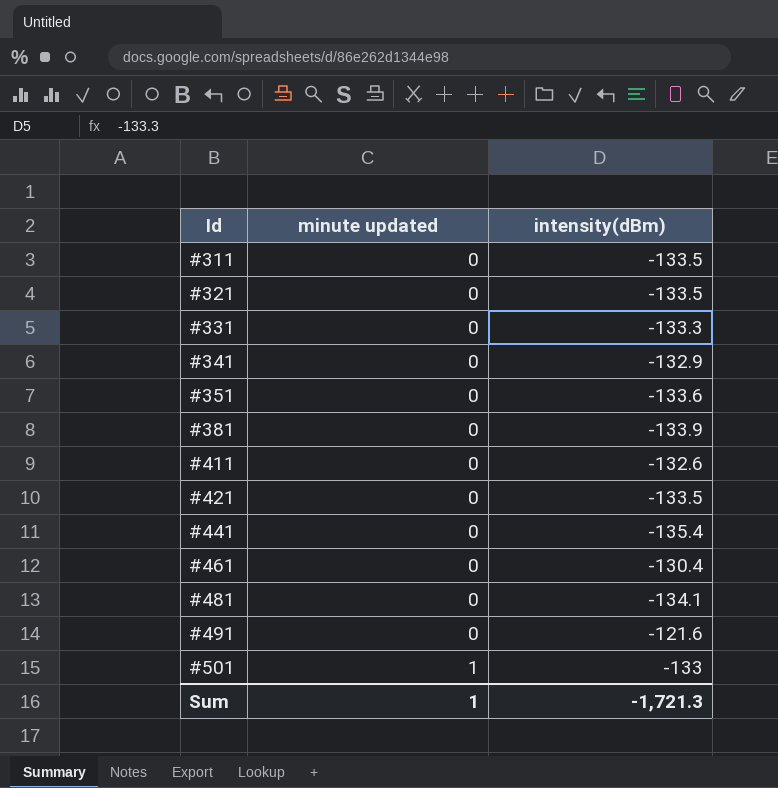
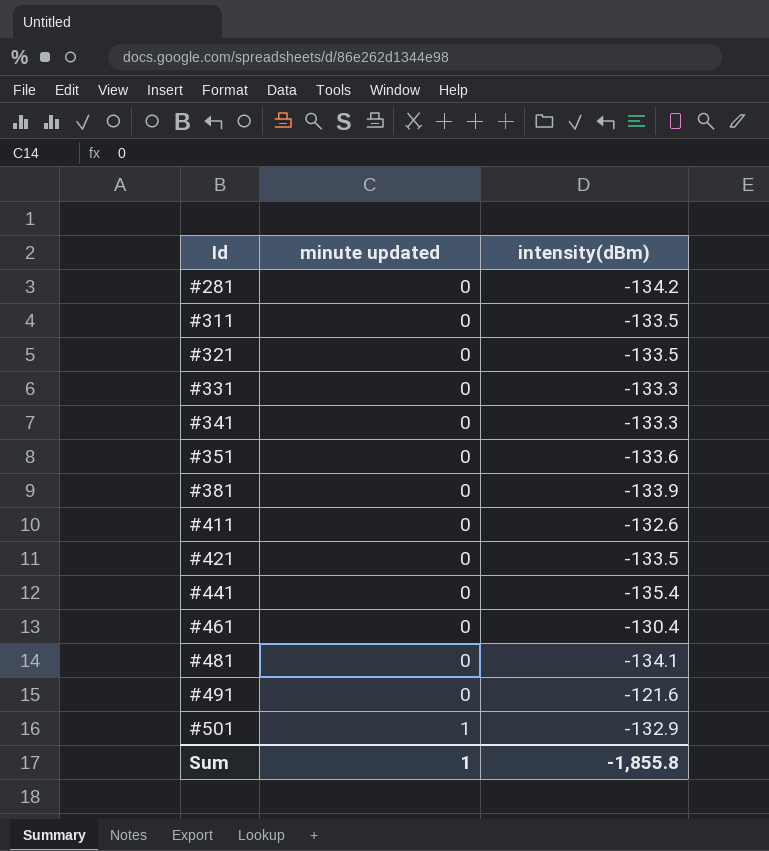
row #281: none -> 0 | -134.2
#341 | intensity(dBm): -132.9 -> -133.3
#501 | intensity(dBm): -133 -> -132.9
Sum | intensity(dBm): -1,721.3 -> -1,855.8

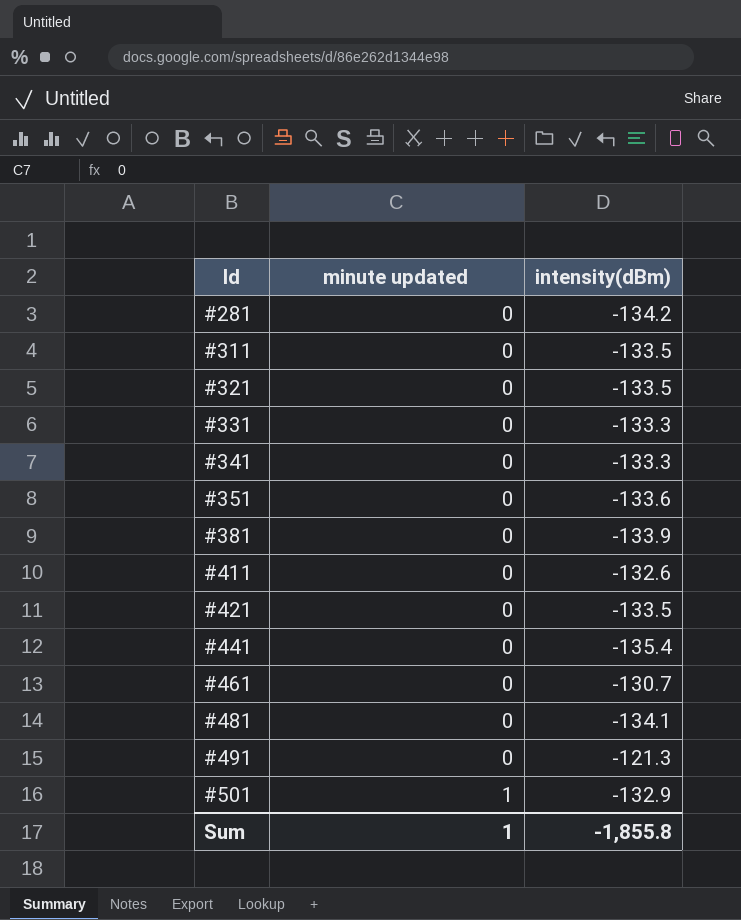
#461 | intensity(dBm): -130.4 -> -130.7
#491 | intensity(dBm): -121.6 -> -121.3

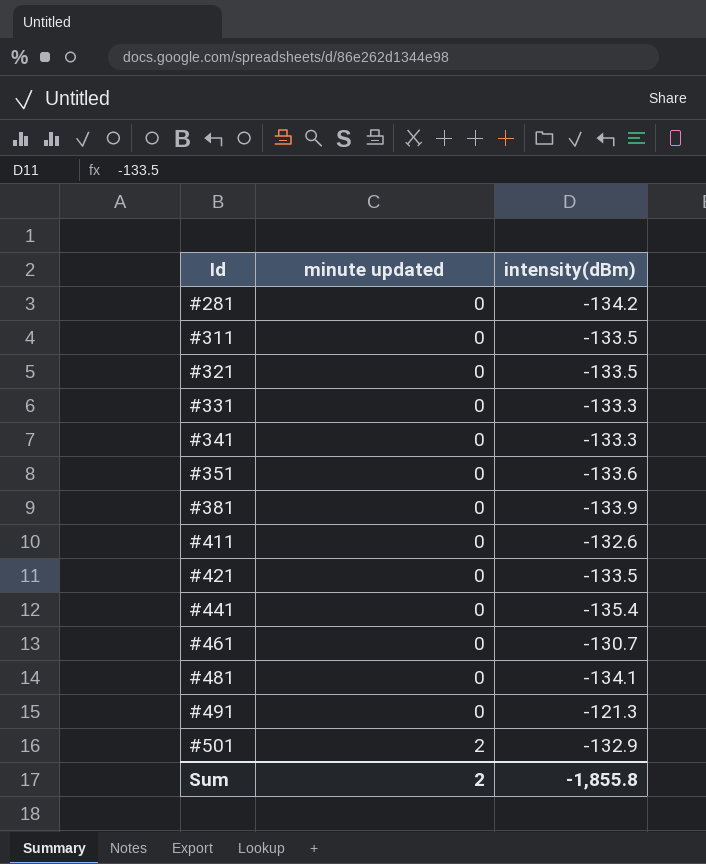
#501 | minute updated: 1 -> 2
Sum | minute updated: 1 -> 2

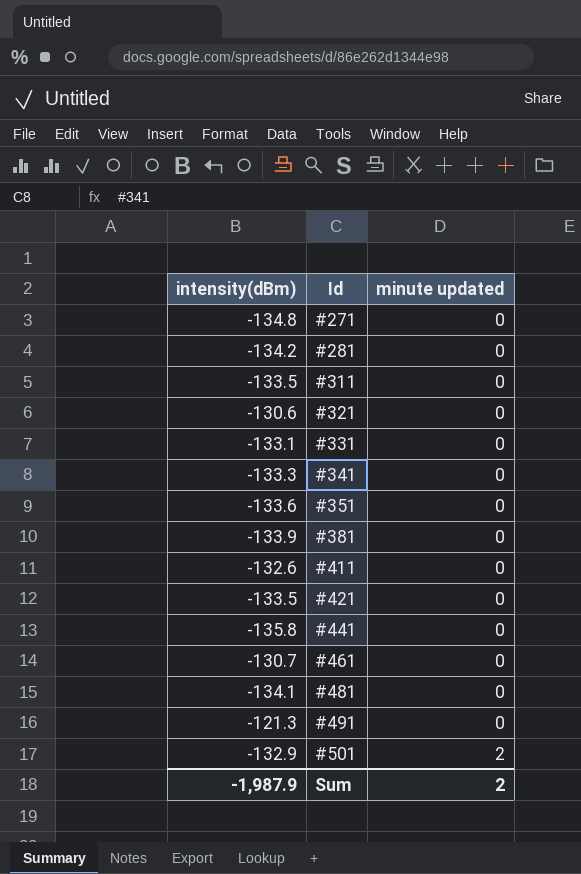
column intensity(dBm) | position: 3 -> 1
row #271: none -> -134.8 | 0
#321 | intensity(dBm): -133.5 -> -130.6
#331 | intensity(dBm): -133.3 -> -133.1
#441 | intensity(dBm): -135.4 -> -135.8
Sum | intensity(dBm): -1,855.8 -> -1,987.9

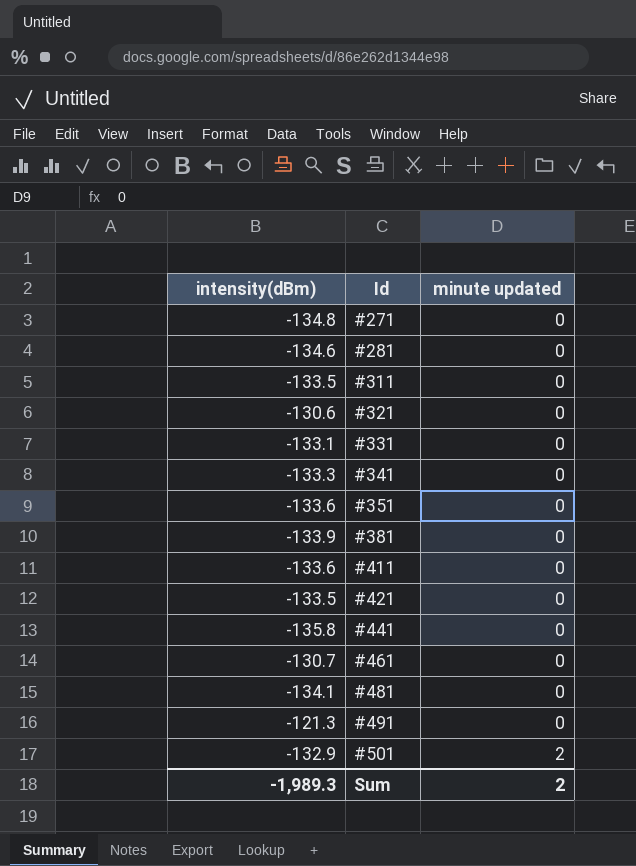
#281 | intensity(dBm): -134.2 -> -134.6
#411 | intensity(dBm): -132.6 -> -133.6
Sum | intensity(dBm): -1,987.9 -> -1,989.3

